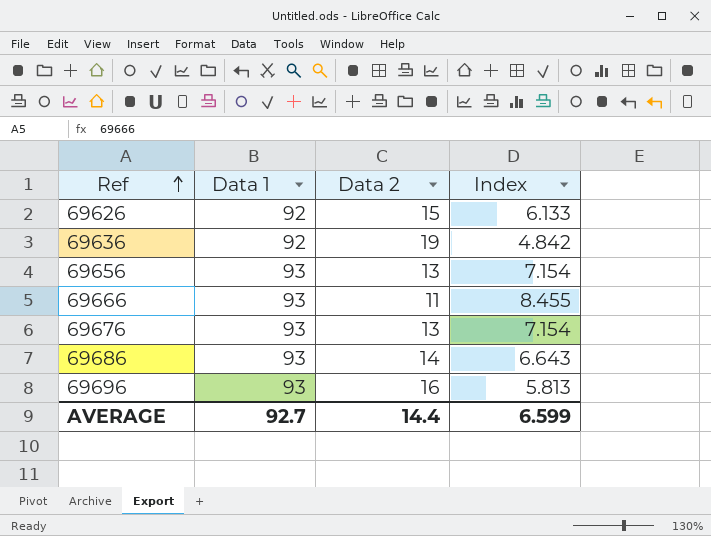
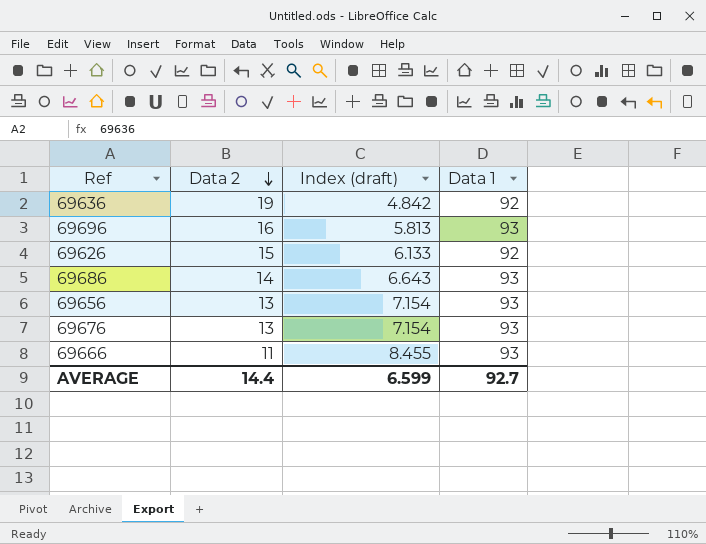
row order: Ref ascending -> Data 2 descending
column name: Index -> Index (draft)
column Data 1 | position: 2 -> 4

